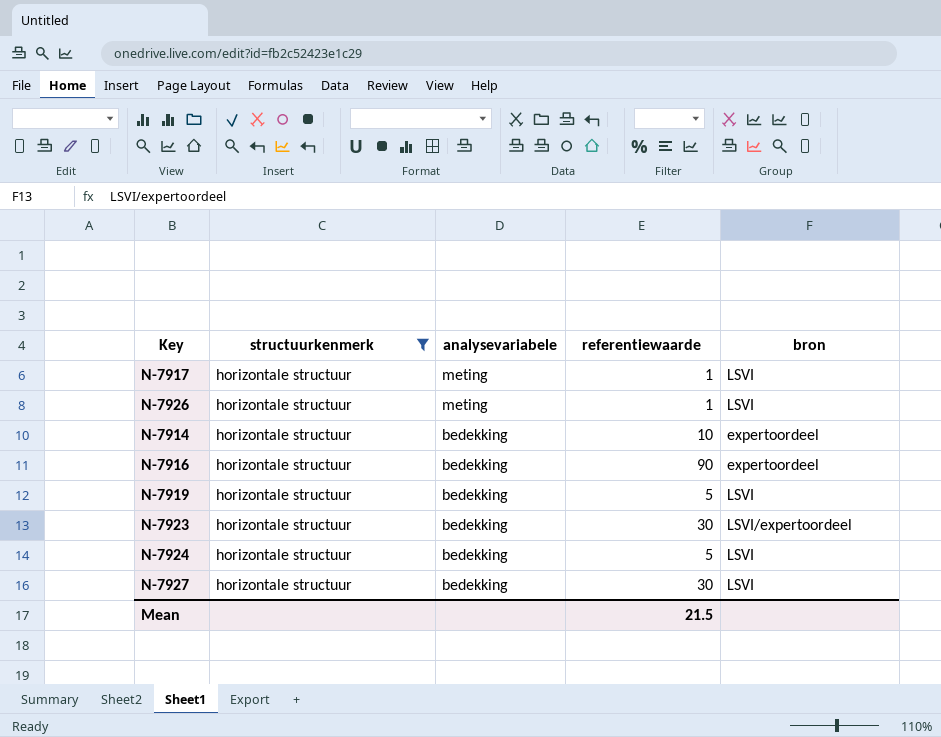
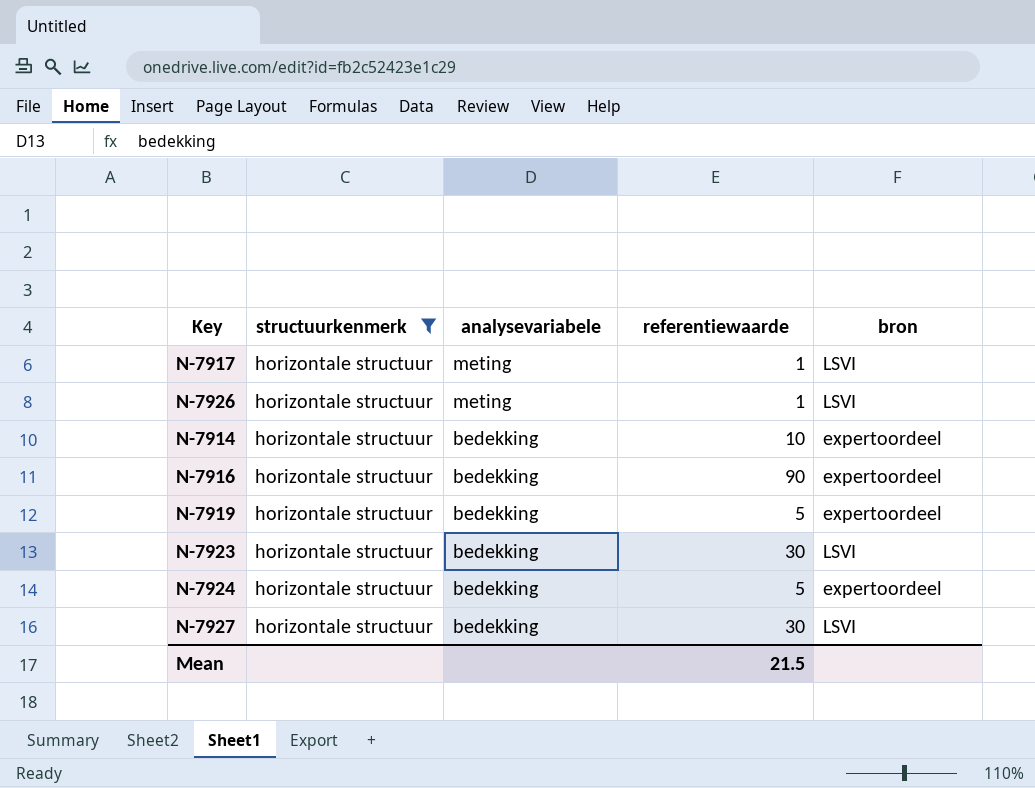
N-7919 | bron: LSVI -> expertoordeel
N-7923 | bron: LSVI/expertoordeel -> LSVI
N-7924 | bron: LSVI -> expertoordeel

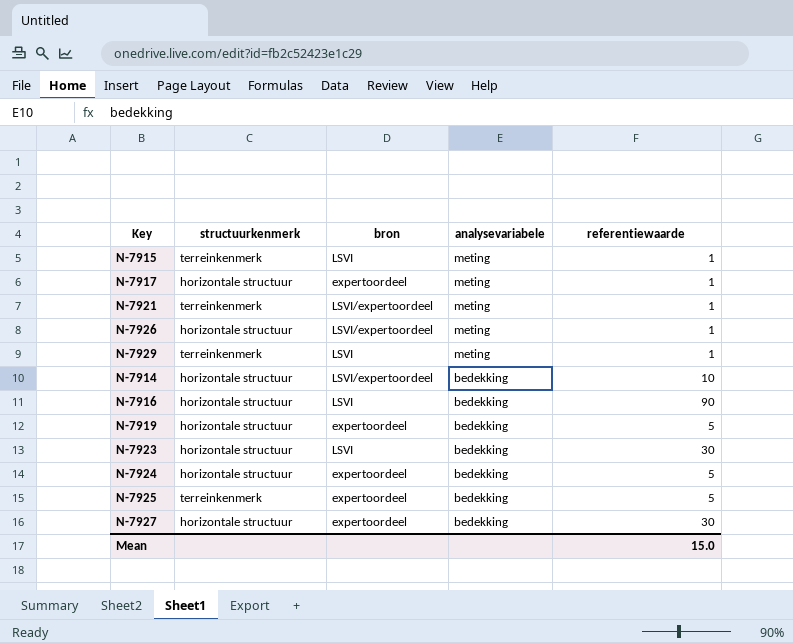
filter: structuurkenmerk = horizontale structuur -> none
column bron | position: 5 -> 3
N-7917 | bron: LSVI -> expertoordeel
N-7926 | bron: LSVI -> LSVI/expertoordeel
N-7914 | bron: expertoordeel -> LSVI/expertoordeel
N-7916 | bron: expertoordeel -> LSVI
N-7927 | bron: LSVI -> expertoordeel
Mean | referentiewaarde: 21.5 -> 15.0

